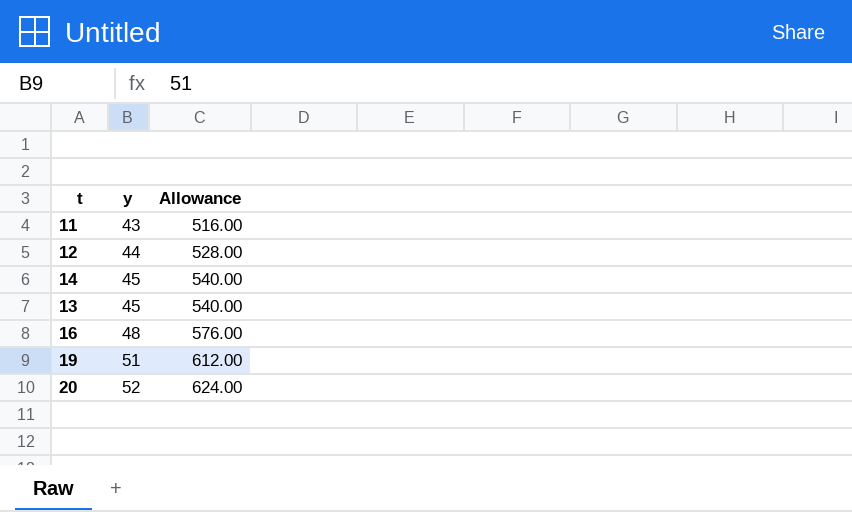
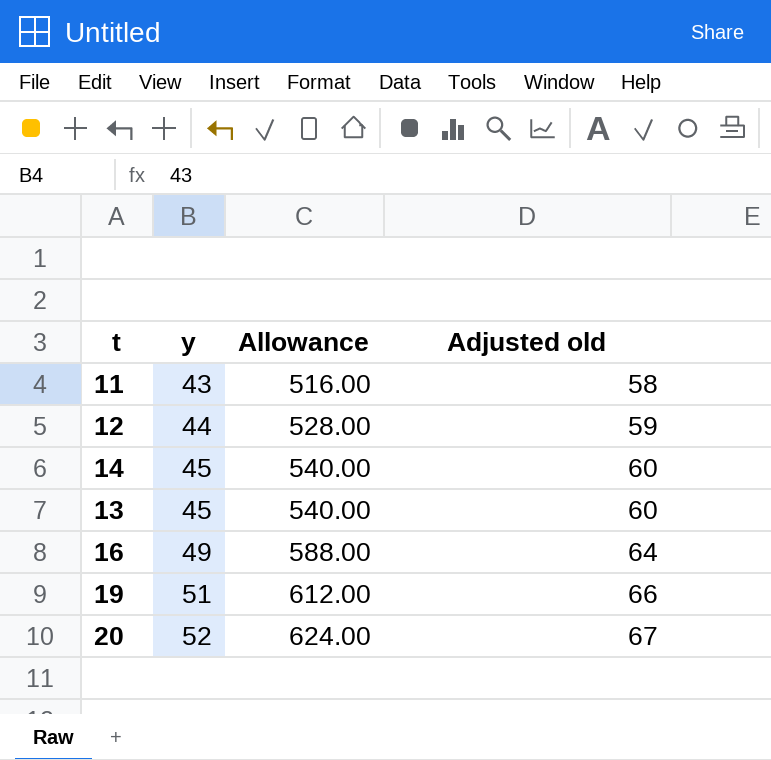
column Adjusted old | formula: none -> [y] + 15
16 | y: 48 -> 49
16 | Allowance: 576.00 -> 588.00

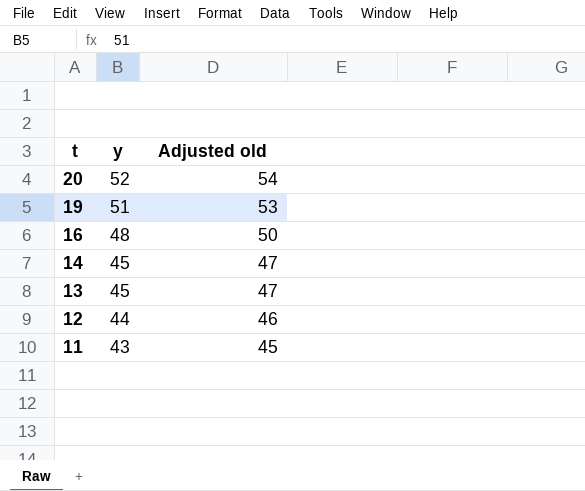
row order: y ascending -> t descending
column Allowance | formula: [y] * 12 -> none
column Adjusted old | formula: [y] + 15 -> [y] + 2
16 | y: 49 -> 48

